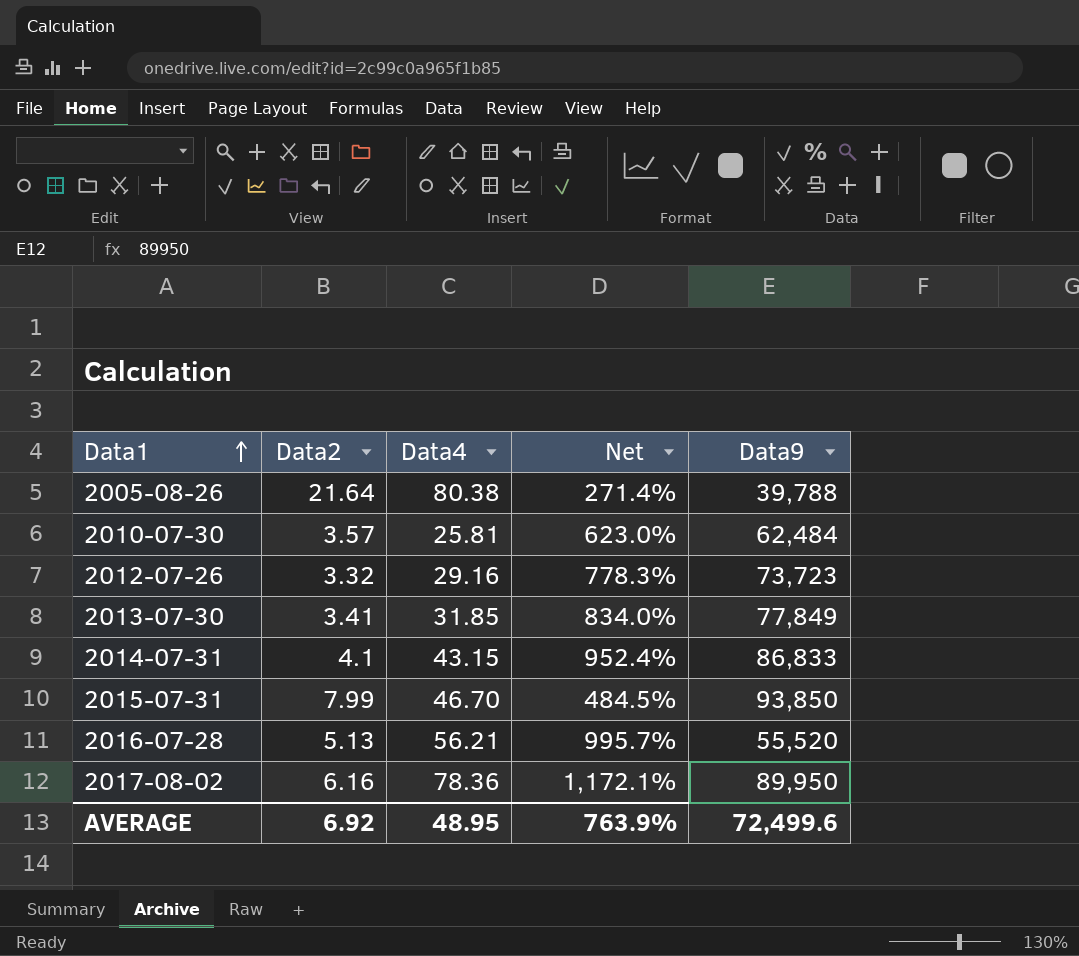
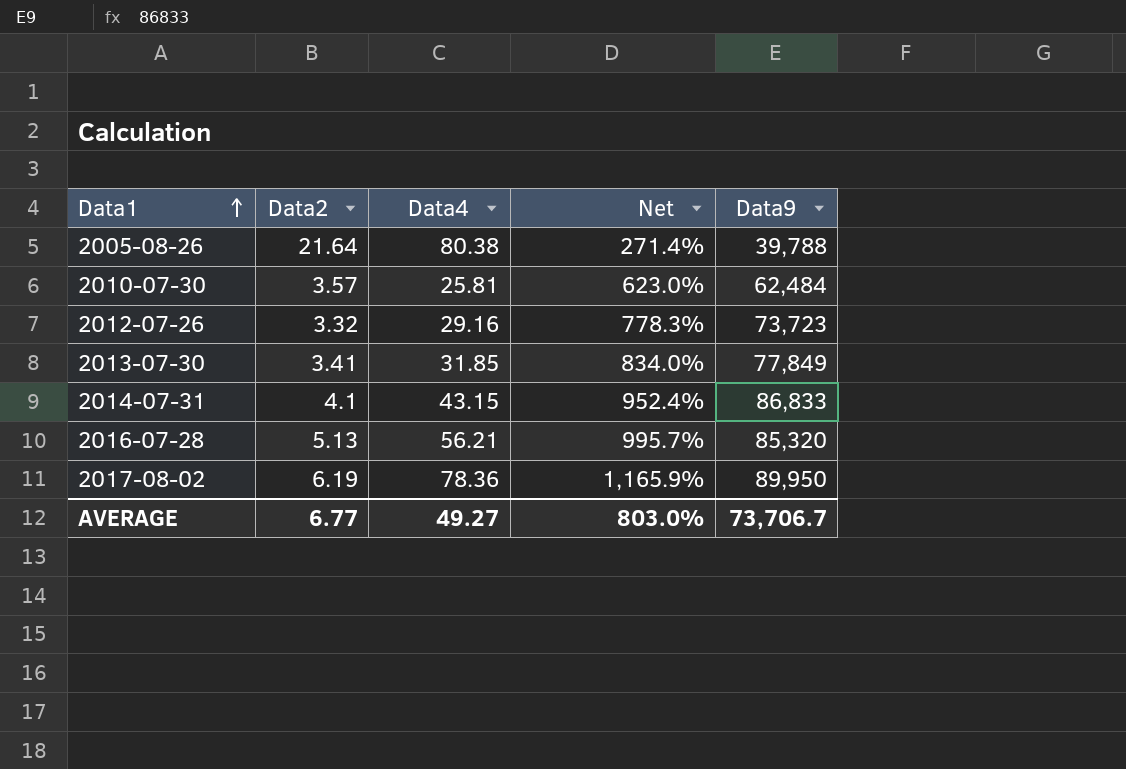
row 2015-07-31: 7.99 | 46.70 | 484.5% | 93,850 -> none
2016-07-28 | Data9: 55,520 -> 85,320
2017-08-02 | Data2: 6.16 -> 6.19
2017-08-02 | Net: 1,172.1% -> 1,165.9%
AVERAGE | Data2: 6.92 -> 6.77
AVERAGE | Data4: 48.95 -> 49.27
AVERAGE | Net: 763.9% -> 803.0%
AVERAGE | Data9: 72,499.6 -> 73,706.7

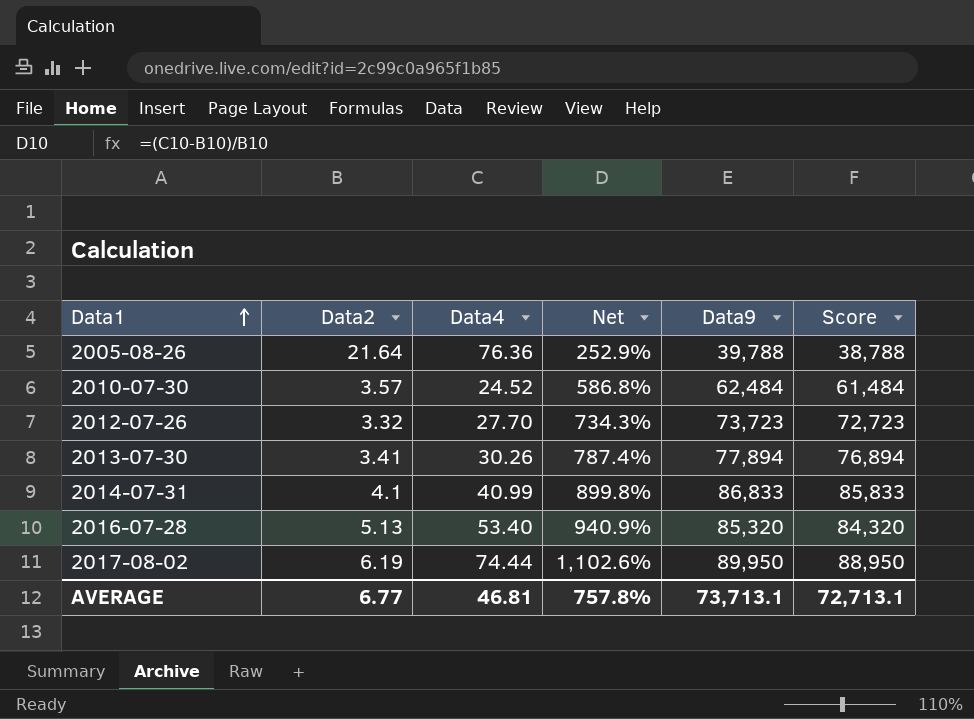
column Score | formula: none -> [Data9] - 1000
2005-08-26 | Data4: 80.38 -> 76.36
2005-08-26 | Net: 271.4% -> 252.9%
2010-07-30 | Data4: 25.81 -> 24.52
2010-07-30 | Net: 623.0% -> 586.8%
2012-07-26 | Data4: 29.16 -> 27.70
2012-07-26 | Net: 778.3% -> 734.3%
2013-07-30 | Data4: 31.85 -> 30.26
2013-07-30 | Net: 834.0% -> 787.4%
2013-07-30 | Data9: 77,849 -> 77,894
2014-07-31 | Data4: 43.15 -> 40.99
2014-07-31 | Net: 952.4% -> 899.8%
2016-07-28 | Data4: 56.21 -> 53.40
2016-07-28 | Net: 995.7% -> 940.9%
2017-08-02 | Data4: 78.36 -> 74.44
2017-08-02 | Net: 1,165.9% -> 1,102.6%
AVERAGE | Data4: 49.27 -> 46.81
AVERAGE | Net: 803.0% -> 757.8%
AVERAGE | Data9: 73,706.7 -> 73,713.1

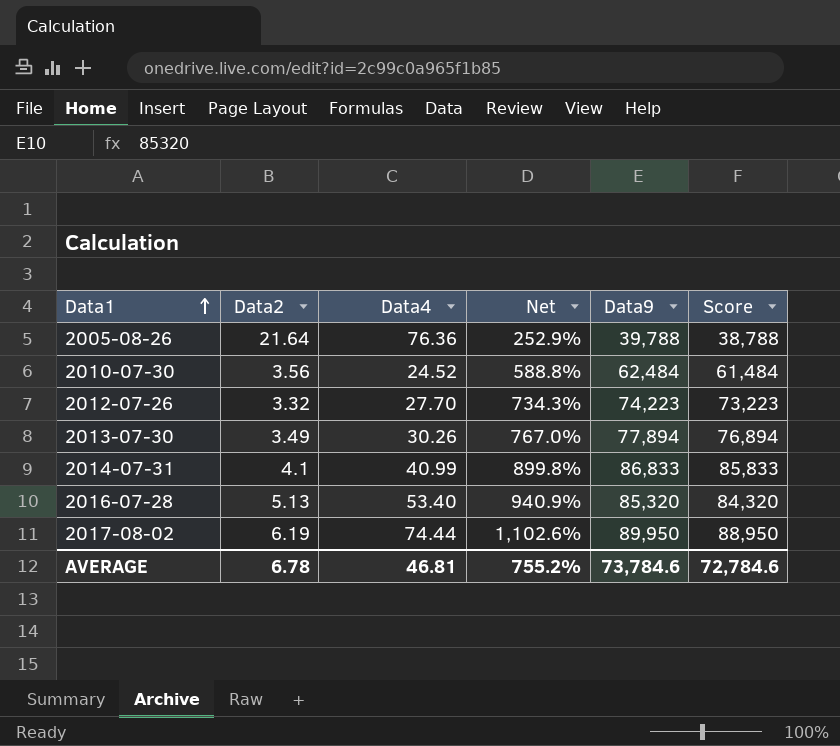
2010-07-30 | Data2: 3.57 -> 3.56
2010-07-30 | Net: 586.8% -> 588.8%
2012-07-26 | Data9: 73,723 -> 74,223
2012-07-26 | Score: 72,723 -> 73,223
2013-07-30 | Data2: 3.41 -> 3.49
2013-07-30 | Net: 787.4% -> 767.0%
AVERAGE | Data2: 6.77 -> 6.78
AVERAGE | Net: 757.8% -> 755.2%
AVERAGE | Data9: 73,713.1 -> 73,784.6
AVERAGE | Score: 72,713.1 -> 72,784.6

